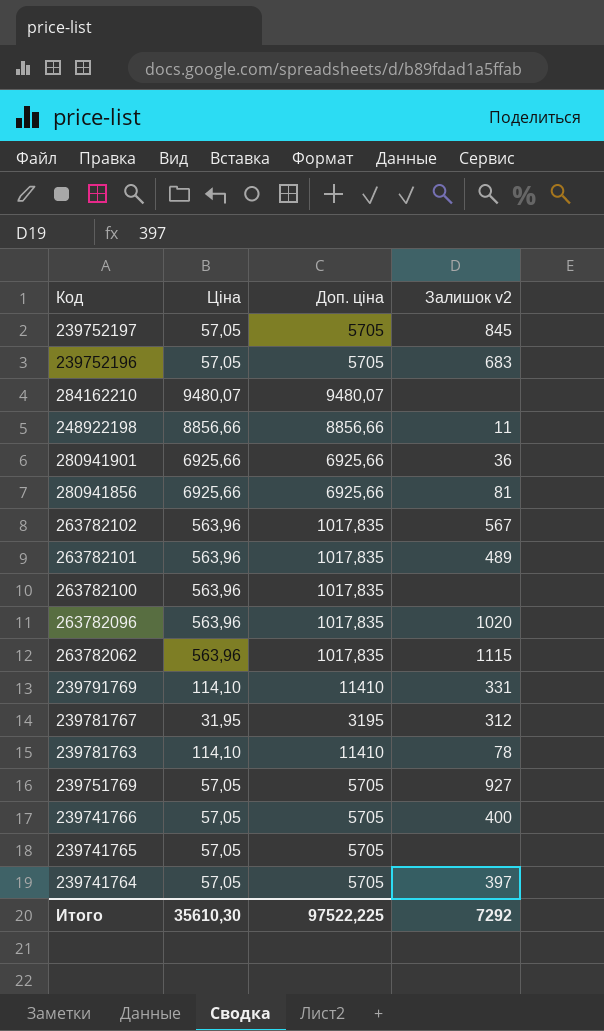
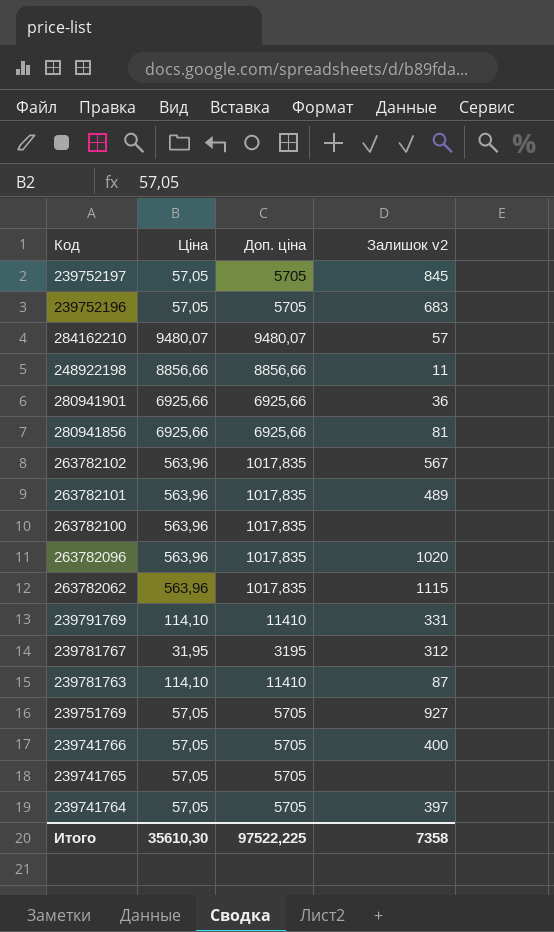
284162210 | Залишок v2: none -> 57
239781763 | Залишок v2: 78 -> 87
Итого | Залишок v2: 7292 -> 7358

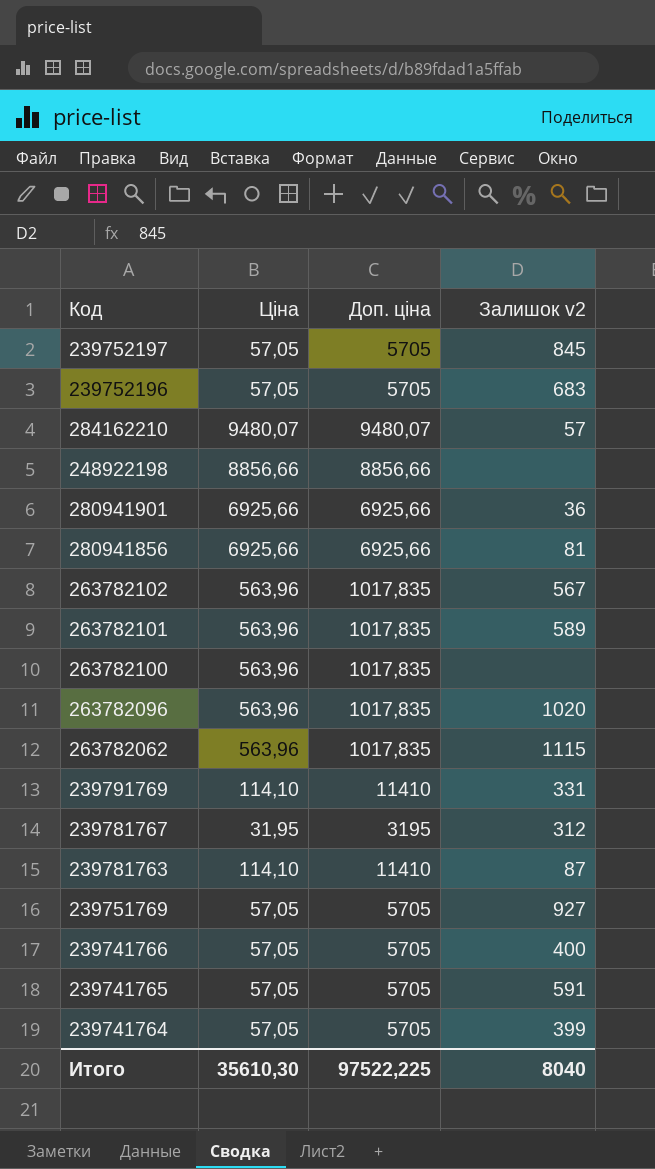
248922198 | Залишок v2: 11 -> none
263782101 | Залишок v2: 489 -> 589
239741765 | Залишок v2: none -> 591
239741764 | Залишок v2: 397 -> 399
Итого | Залишок v2: 7358 -> 8040

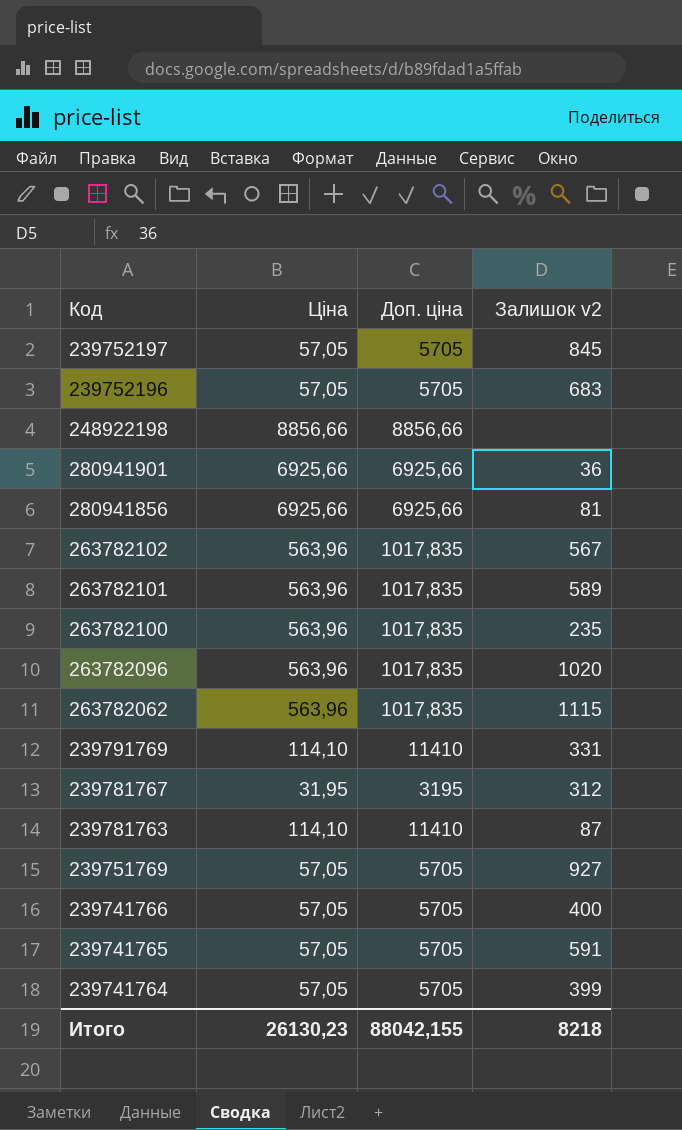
row 284162210: 9480,07 | 9480,07 | 57 -> none
263782100 | Залишок v2: none -> 235
Итого | Ціна: 35610,30 -> 26130,23
Итого | Доп. ціна: 97522,225 -> 88042,155
Итого | Залишок v2: 8040 -> 8218

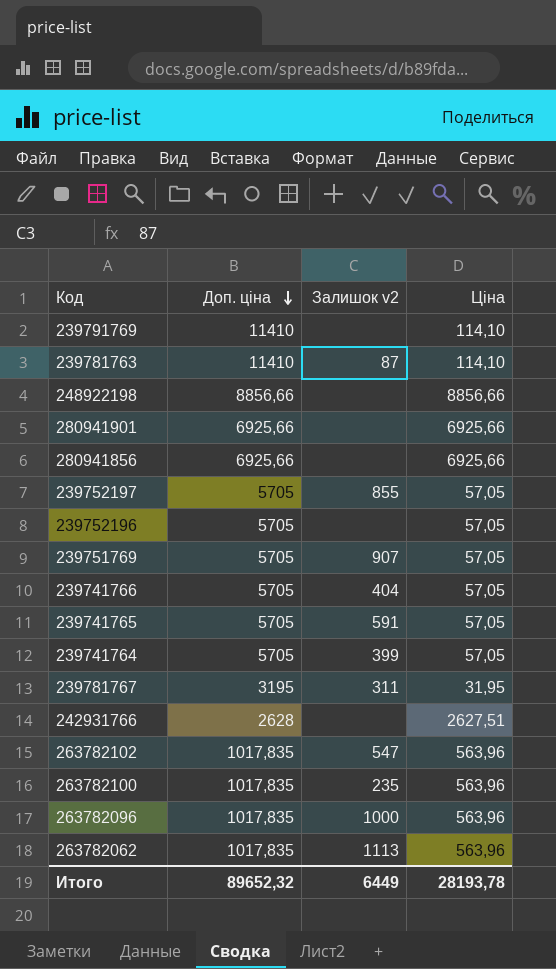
row order: none -> Доп. ціна descending
column Ціна | position: 2 -> 4
row 263782101: 563,96 | 1017,835 | 589 -> none
239791769 | Залишок v2: 331 -> none
280941901 | Залишок v2: 36 -> none
280941856 | Залишок v2: 81 -> none
239752197 | Залишок v2: 845 -> 855
239752196 | Залишок v2: 683 -> none
239751769 | Залишок v2: 927 -> 907
239741766 | Залишок v2: 400 -> 404
239781767 | Залишок v2: 312 -> 311
row 242931766: none -> 2628 | none | 2627,51
263782102 | Залишок v2: 567 -> 547
263782096 | Залишок v2: 1020 -> 1000
263782062 | Залишок v2: 1115 -> 1113
Итого | Доп. ціна: 88042,155 -> 89652,32
Итого | Залишок v2: 8218 -> 6449
Итого | Ціна: 26130,23 -> 28193,78

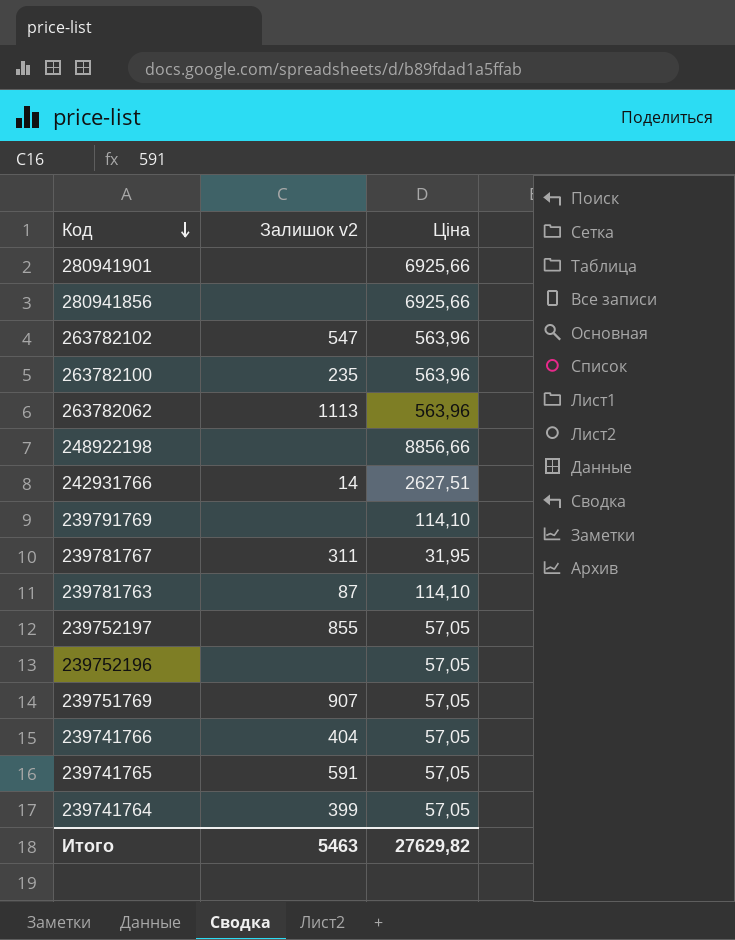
row order: Доп. ціна descending -> Код descending
column Доп. ціна | position: 2 -> none
row 263782096: 1017,835 | 1000 | 563,96 -> none
242931766 | Залишок v2: none -> 14
Итого | Залишок v2: 6449 -> 5463
Итого | Ціна: 28193,78 -> 27629,82

